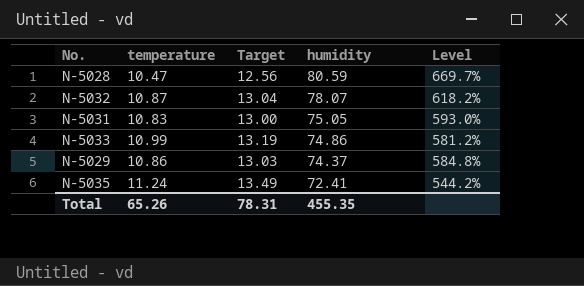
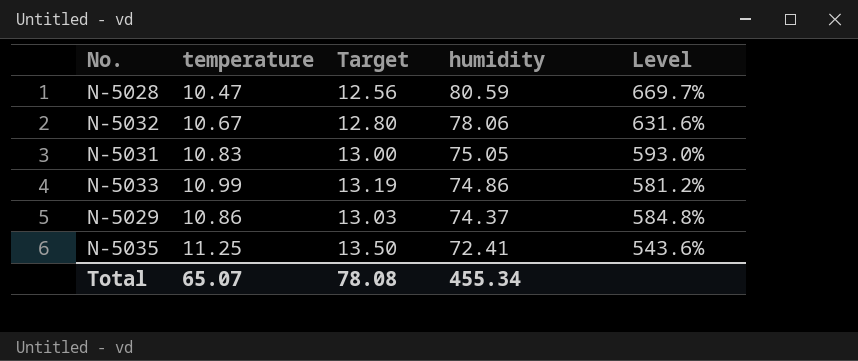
N-5032 | temperature: 10.87 -> 10.67
N-5032 | Target: 13.04 -> 12.80
N-5032 | humidity: 78.07 -> 78.06
N-5032 | Level: 618.2% -> 631.6%
N-5035 | temperature: 11.24 -> 11.25
N-5035 | Target: 13.49 -> 13.50
N-5035 | Level: 544.2% -> 543.6%
Total | temperature: 65.26 -> 65.07
Total | Target: 78.31 -> 78.08
Total | humidity: 455.35 -> 455.34

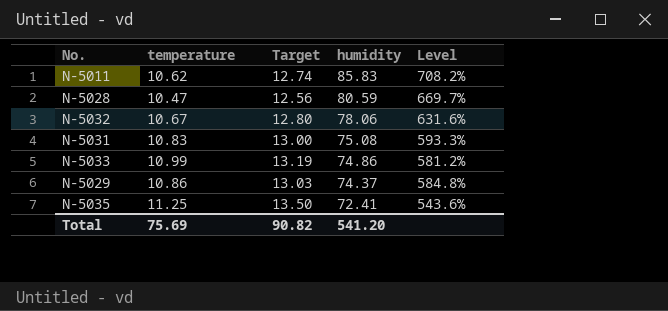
row N-5011: none -> 10.62 | 12.74 | 85.83 | 708.2%
N-5031 | humidity: 75.05 -> 75.08
N-5031 | Level: 593.0% -> 593.3%
Total | temperature: 65.07 -> 75.69
Total | Target: 78.08 -> 90.82
Total | humidity: 455.34 -> 541.20

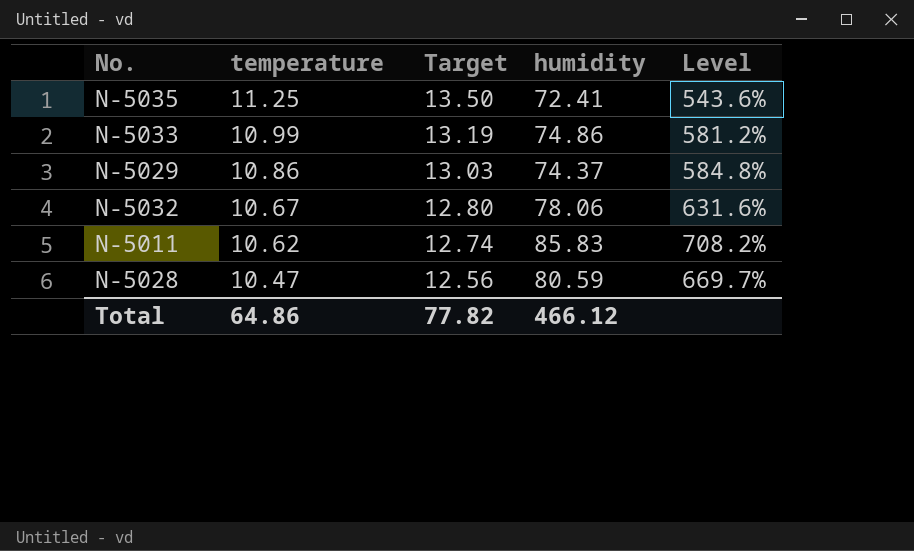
row order: humidity descending -> temperature descending
row N-5031: 10.83 | 13.00 | 75.08 | 593.3% -> none
Total | temperature: 75.69 -> 64.86
Total | Target: 90.82 -> 77.82
Total | humidity: 541.20 -> 466.12

